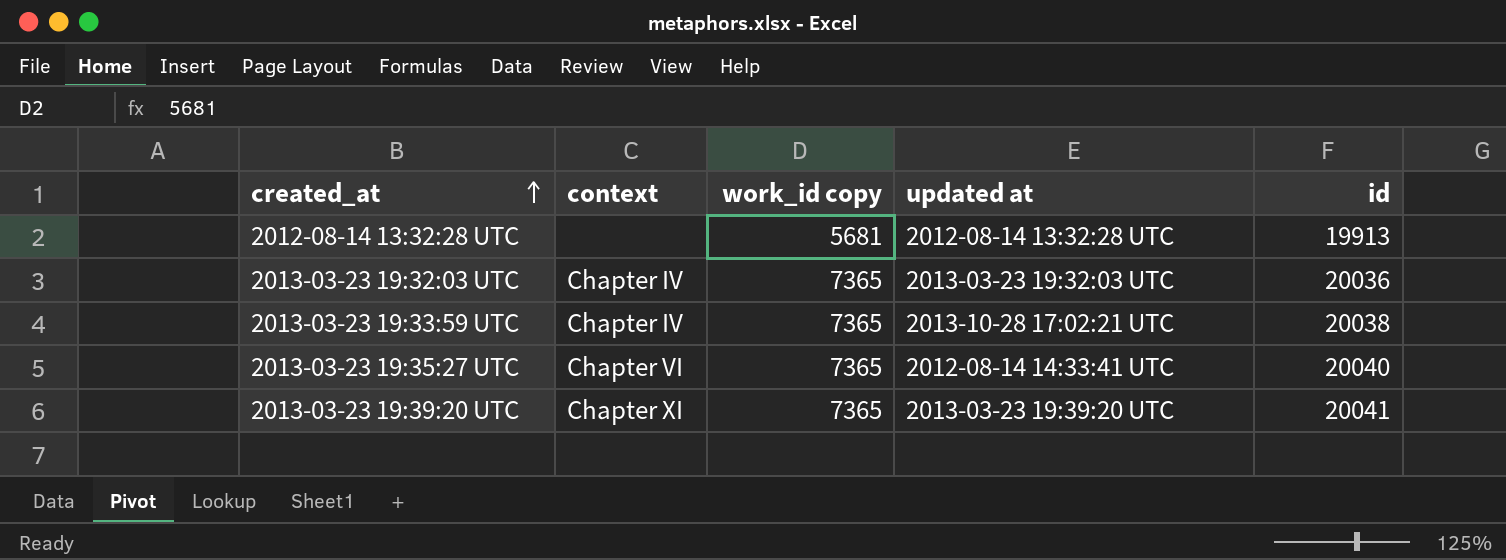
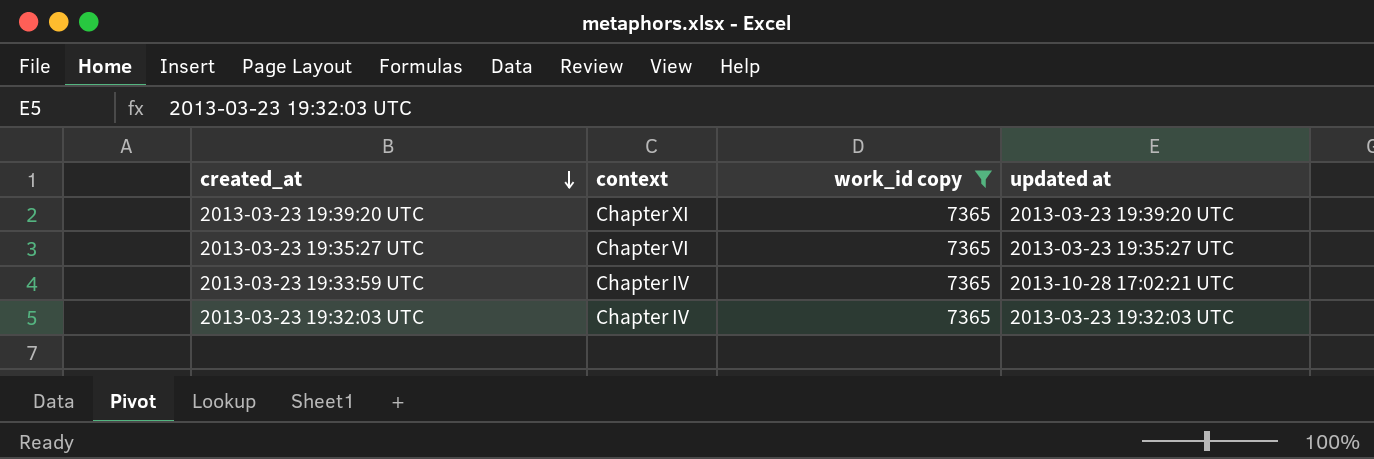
filter: none -> work_id copy = 7365
row order: created_at ascending -> created_at descending
column id | position: 5 -> none
2013-03-23 19:35:27 UTC | updated at: 2012-08-14 14:33:41 UTC -> 2013-03-23 19:35:27 UTC

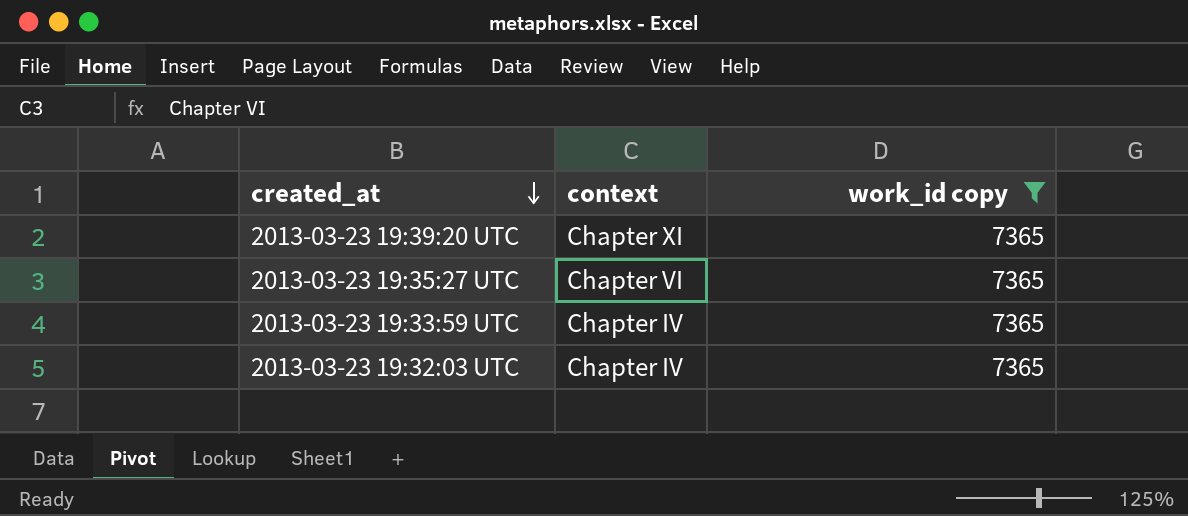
column updated at | position: 4 -> none

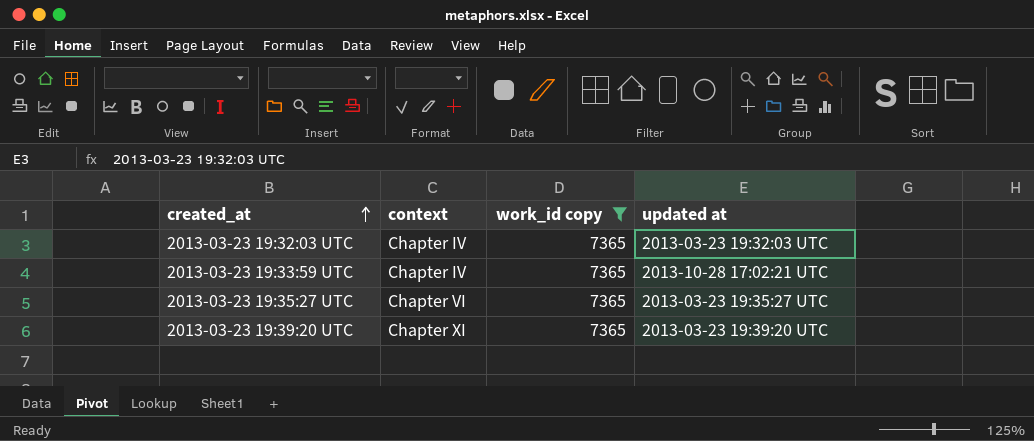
row order: created_at descending -> created_at ascending
column updated at | position: none -> 4

